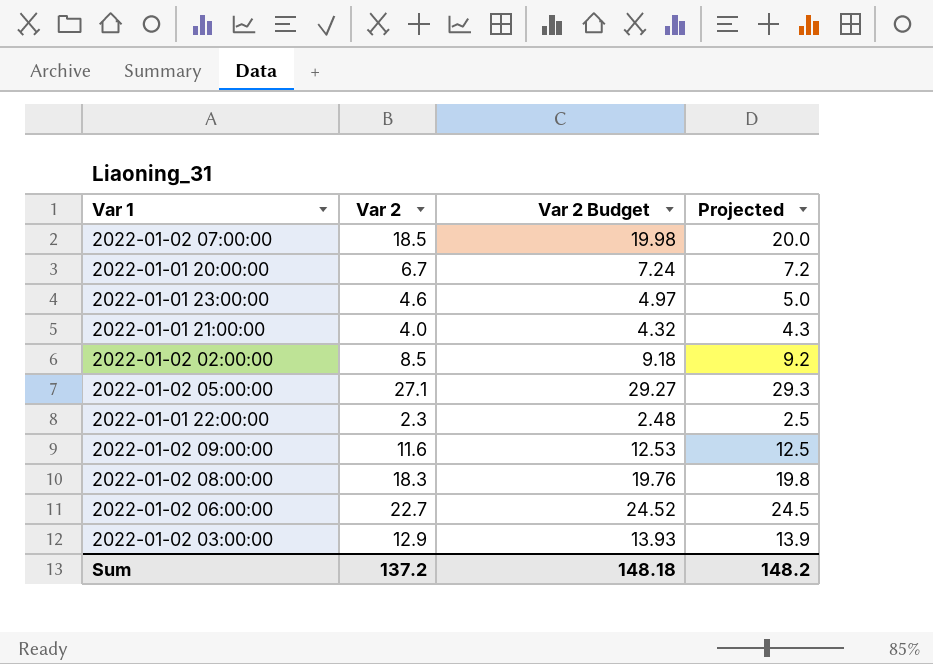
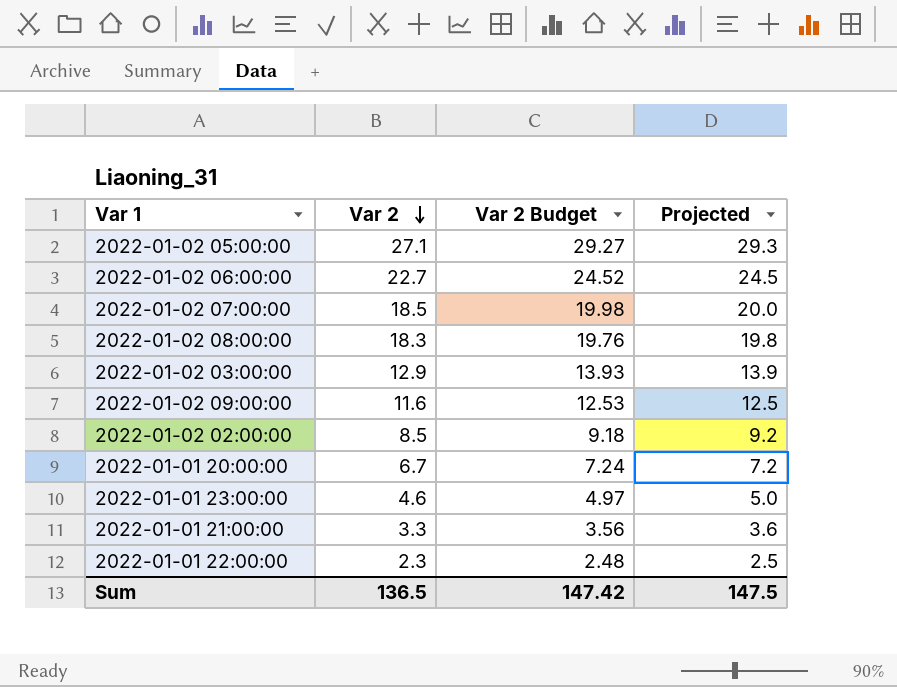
row order: none -> Var 2 descending
2022-01-01 21:00:00 | Var 2: 4.0 -> 3.3
2022-01-01 21:00:00 | Var 2 Budget: 4.32 -> 3.56
2022-01-01 21:00:00 | Projected: 4.3 -> 3.6
Sum | Var 2: 137.2 -> 136.5
Sum | Var 2 Budget: 148.18 -> 147.42
Sum | Projected: 148.2 -> 147.5

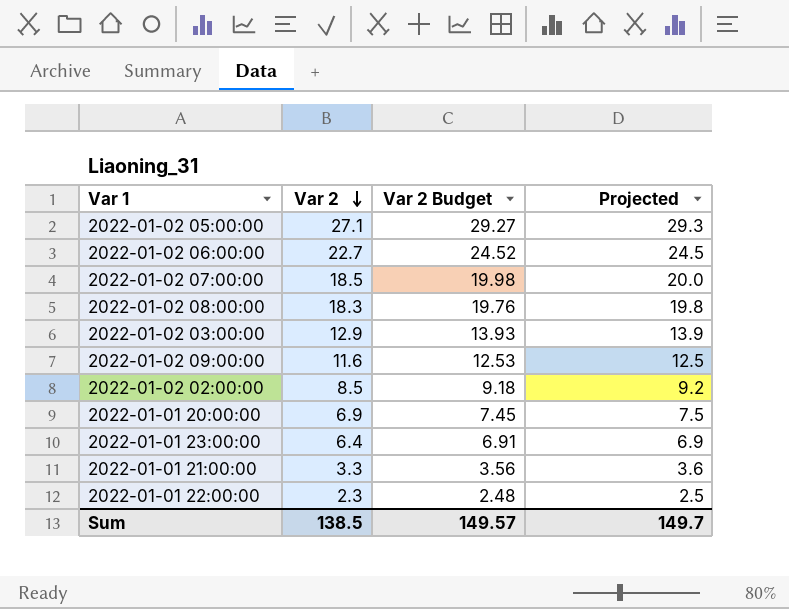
2022-01-01 20:00:00 | Var 2: 6.7 -> 6.9
2022-01-01 20:00:00 | Var 2 Budget: 7.24 -> 7.45
2022-01-01 20:00:00 | Projected: 7.2 -> 7.5
2022-01-01 23:00:00 | Var 2: 4.6 -> 6.4
2022-01-01 23:00:00 | Var 2 Budget: 4.97 -> 6.91
2022-01-01 23:00:00 | Projected: 5.0 -> 6.9
Sum | Var 2: 136.5 -> 138.5
Sum | Var 2 Budget: 147.42 -> 149.57
Sum | Projected: 147.5 -> 149.7

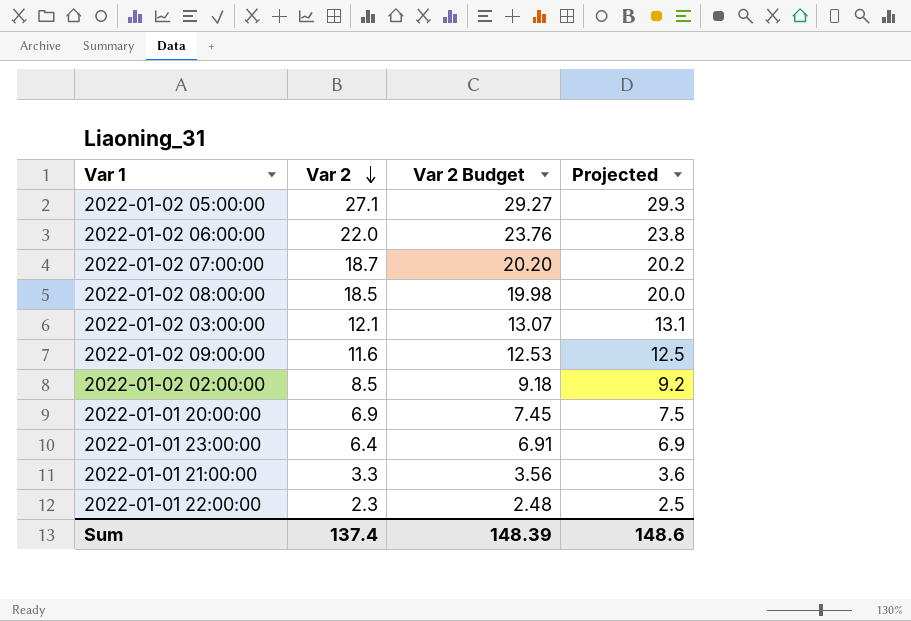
2022-01-02 06:00:00 | Var 2: 22.7 -> 22.0
2022-01-02 06:00:00 | Var 2 Budget: 24.52 -> 23.76
2022-01-02 06:00:00 | Projected: 24.5 -> 23.8
2022-01-02 07:00:00 | Var 2: 18.5 -> 18.7
2022-01-02 07:00:00 | Var 2 Budget: 19.98 -> 20.20
2022-01-02 07:00:00 | Projected: 20.0 -> 20.2
2022-01-02 08:00:00 | Var 2: 18.3 -> 18.5
2022-01-02 08:00:00 | Var 2 Budget: 19.76 -> 19.98
2022-01-02 08:00:00 | Projected: 19.8 -> 20.0
2022-01-02 03:00:00 | Var 2: 12.9 -> 12.1
2022-01-02 03:00:00 | Var 2 Budget: 13.93 -> 13.07
2022-01-02 03:00:00 | Projected: 13.9 -> 13.1
Sum | Var 2: 138.5 -> 137.4
Sum | Var 2 Budget: 149.57 -> 148.39
Sum | Projected: 149.7 -> 148.6

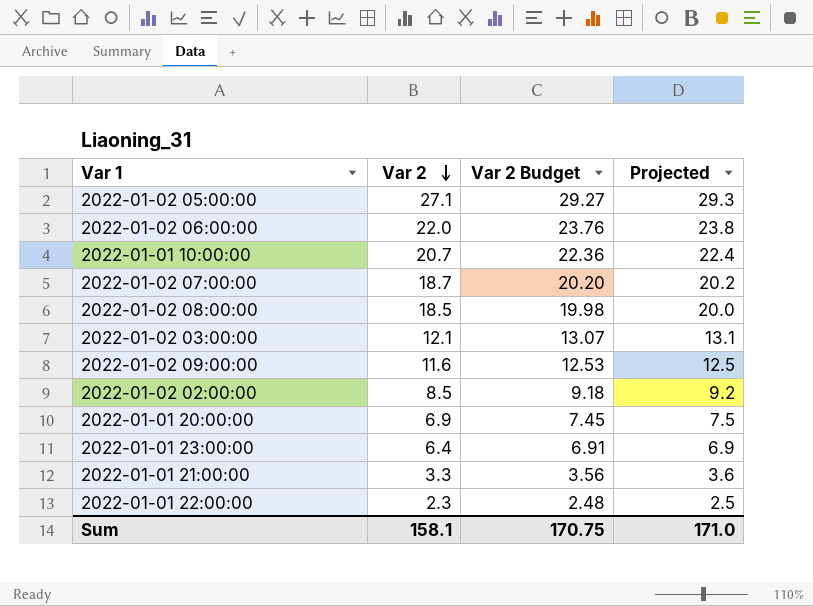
row 2022-01-01 10:00:00: none -> 20.7 | 22.36 | 22.4
Sum | Var 2: 137.4 -> 158.1
Sum | Var 2 Budget: 148.39 -> 170.75
Sum | Projected: 148.6 -> 171.0

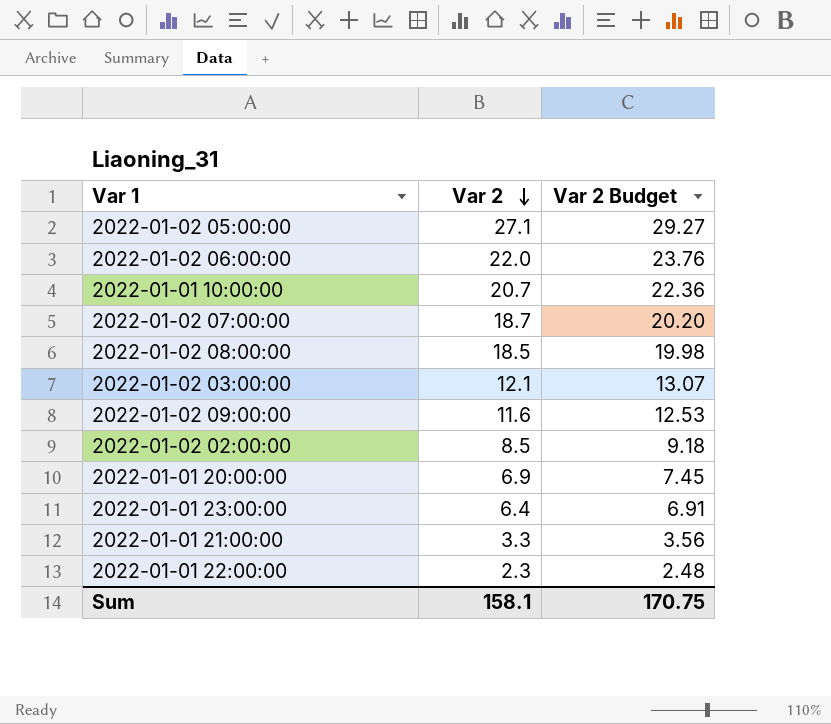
column Projected | formula: [Var 2] * 1.08 -> none

